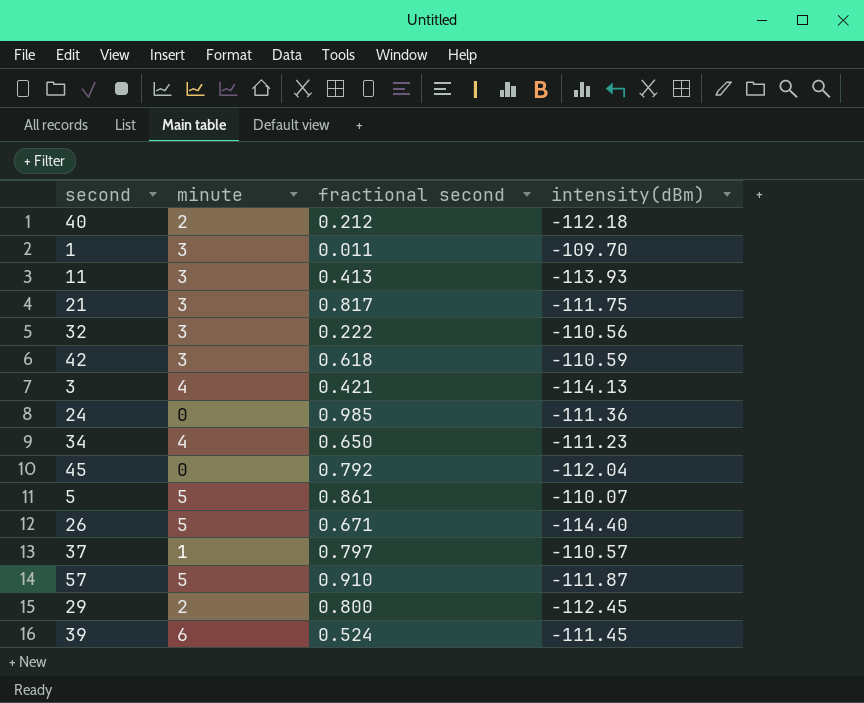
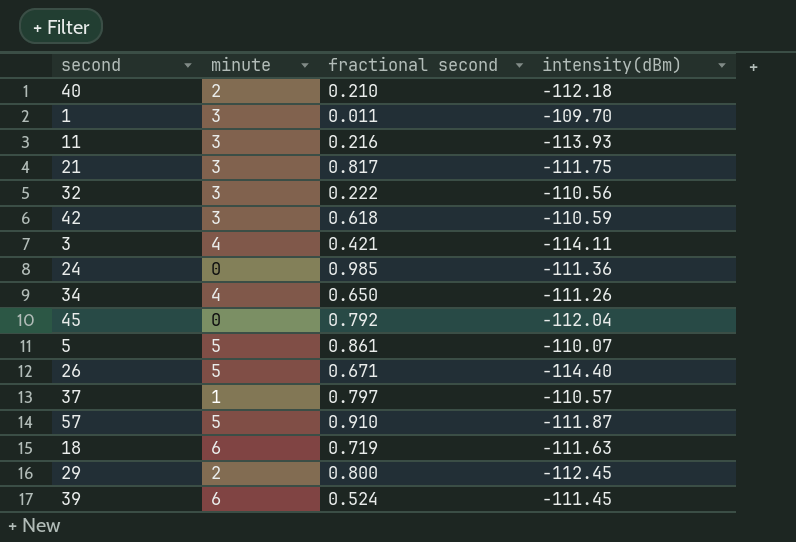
40 | fractional second: 0.212 -> 0.210
11 | fractional second: 0.413 -> 0.216
3 | intensity(dBm): -114.13 -> -114.11
34 | intensity(dBm): -111.23 -> -111.26
row 18: none -> 6 | 0.719 | -111.63

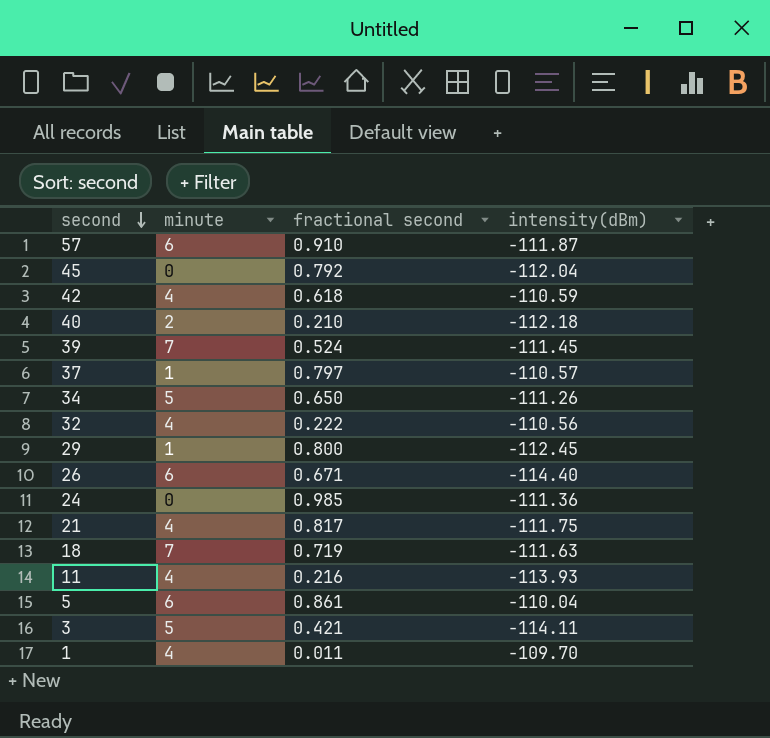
row order: none -> second descending
57 | minute: 5 -> 6
42 | minute: 3 -> 4
39 | minute: 6 -> 7
34 | minute: 4 -> 5
32 | minute: 3 -> 4
29 | minute: 2 -> 1
26 | minute: 5 -> 6
21 | minute: 3 -> 4
18 | minute: 6 -> 7
11 | minute: 3 -> 4
5 | minute: 5 -> 6
5 | intensity(dBm): -110.07 -> -110.04
3 | minute: 4 -> 5
1 | minute: 3 -> 4

